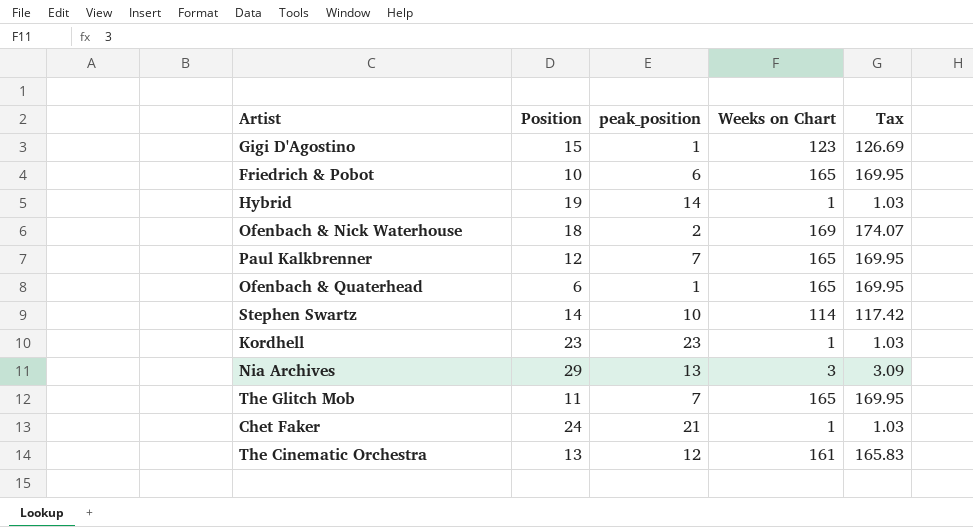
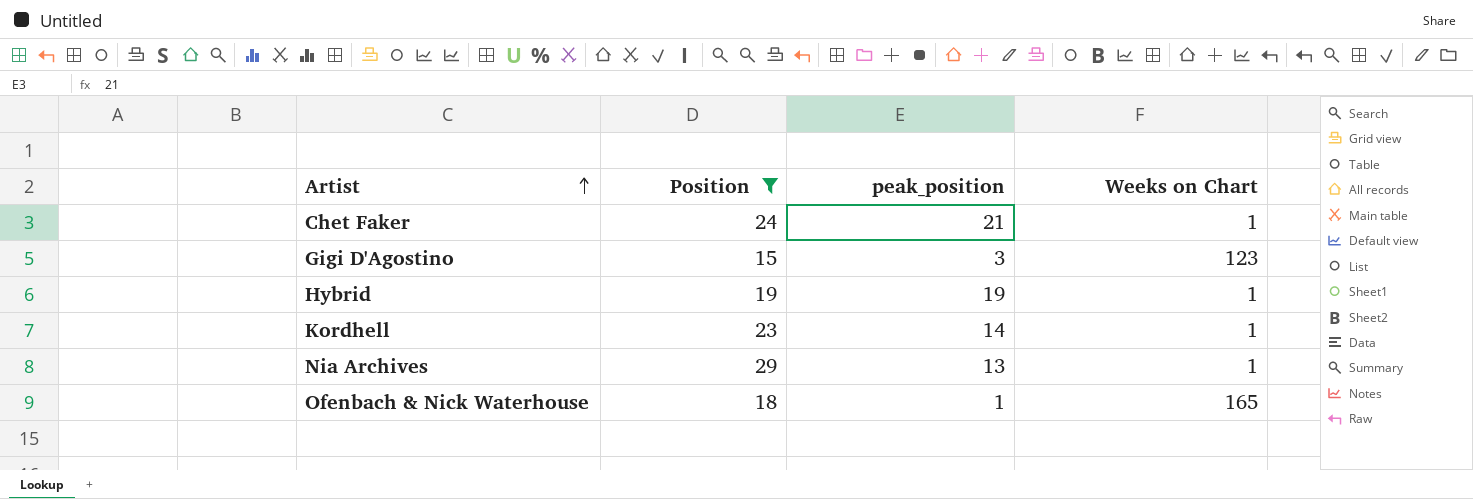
filter: none -> Position >= 15
row order: none -> Artist ascending
column Tax | formula: [Weeks on Chart] * 1.03 -> none
Gigi D'Agostino | peak_position: 1 -> 3
Hybrid | peak_position: 14 -> 19
Kordhell | peak_position: 23 -> 14
Nia Archives | Weeks on Chart: 3 -> 1
Ofenbach & Nick Waterhouse | peak_position: 2 -> 1
Ofenbach & Nick Waterhouse | Weeks on Chart: 169 -> 165

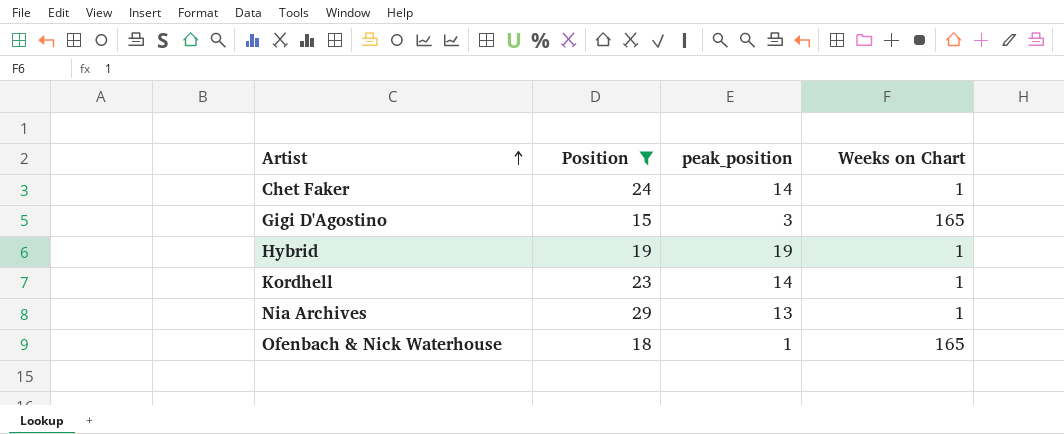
Chet Faker | peak_position: 21 -> 14
Gigi D'Agostino | Weeks on Chart: 123 -> 165

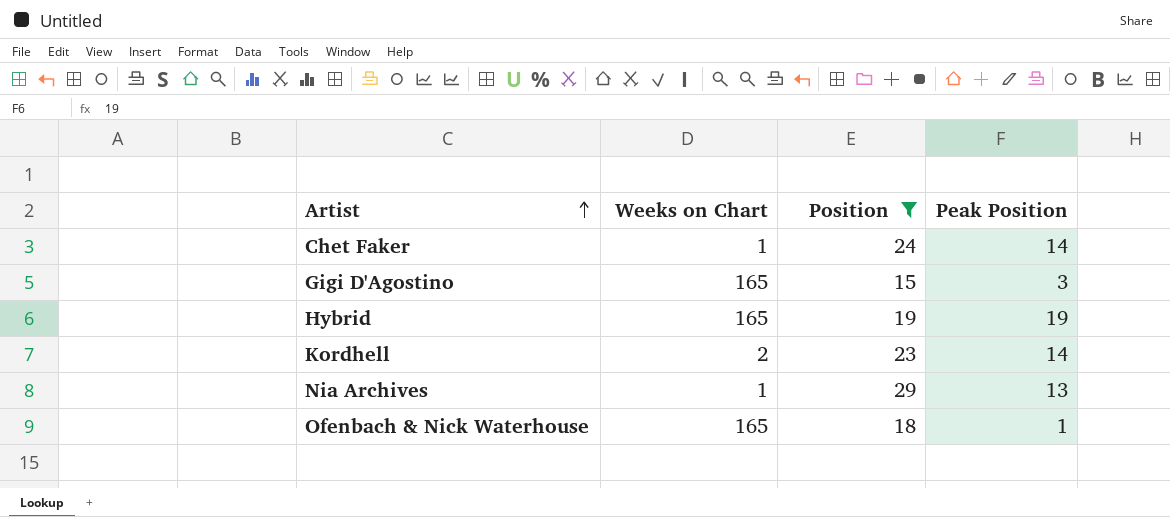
column Weeks on Chart | position: 4 -> 2
column name: peak_position -> Peak Position
Hybrid | Weeks on Chart: 1 -> 165
Kordhell | Weeks on Chart: 1 -> 2

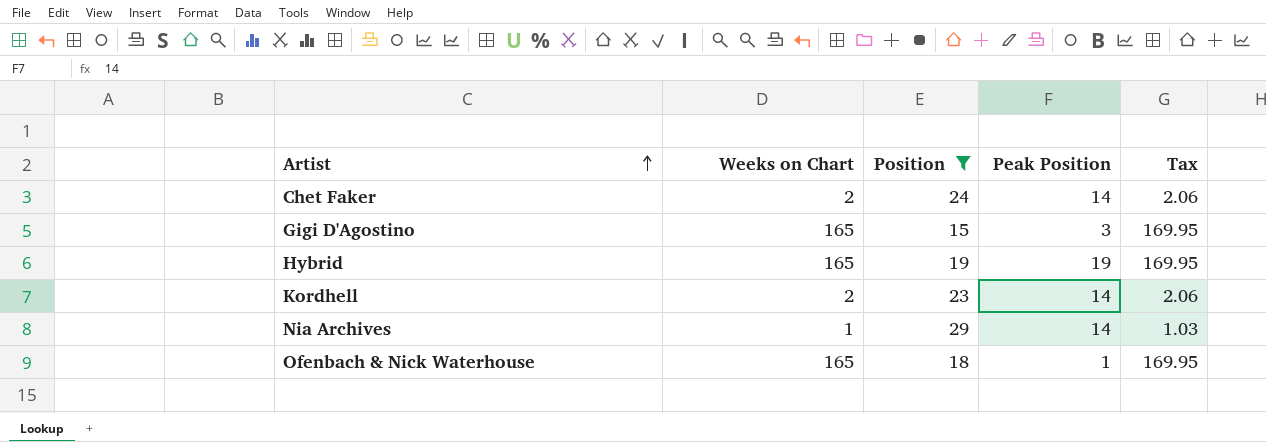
column Tax | formula: none -> [Weeks on Chart] * 1.03
Chet Faker | Weeks on Chart: 1 -> 2
Nia Archives | Peak Position: 13 -> 14

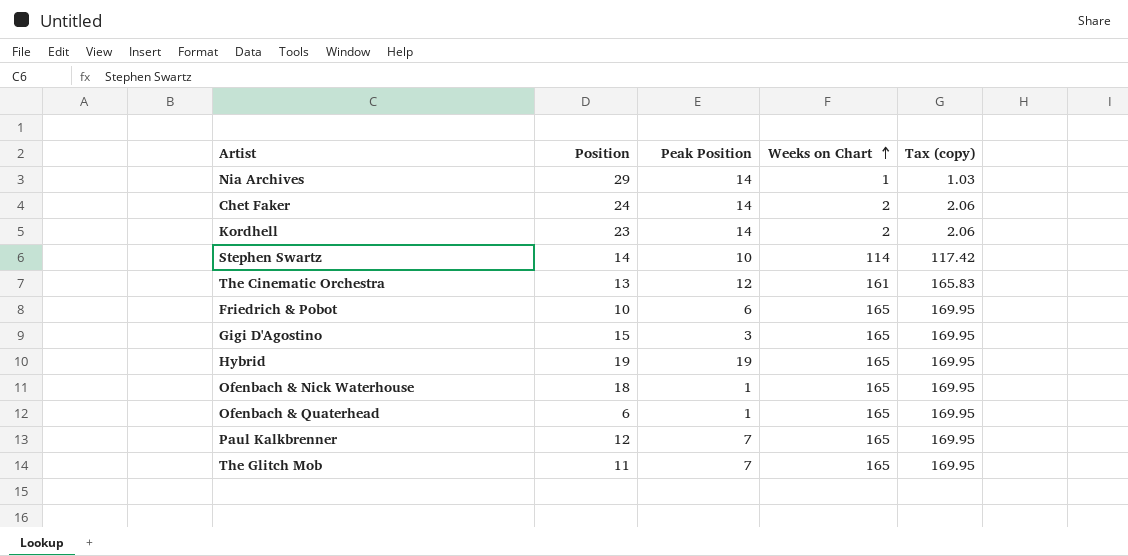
filter: Position >= 15 -> none
row order: Artist ascending -> Weeks on Chart ascending
column Weeks on Chart | position: 2 -> 4
column name: Tax -> Tax (copy)

